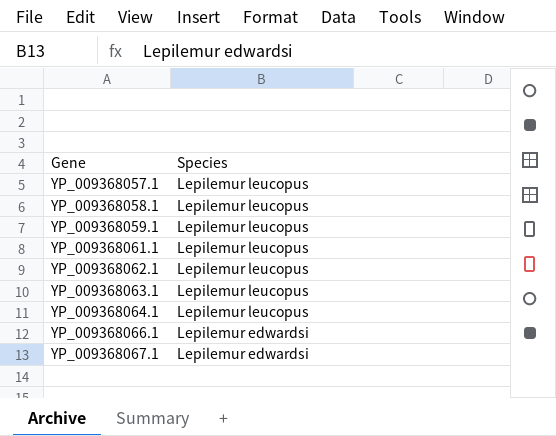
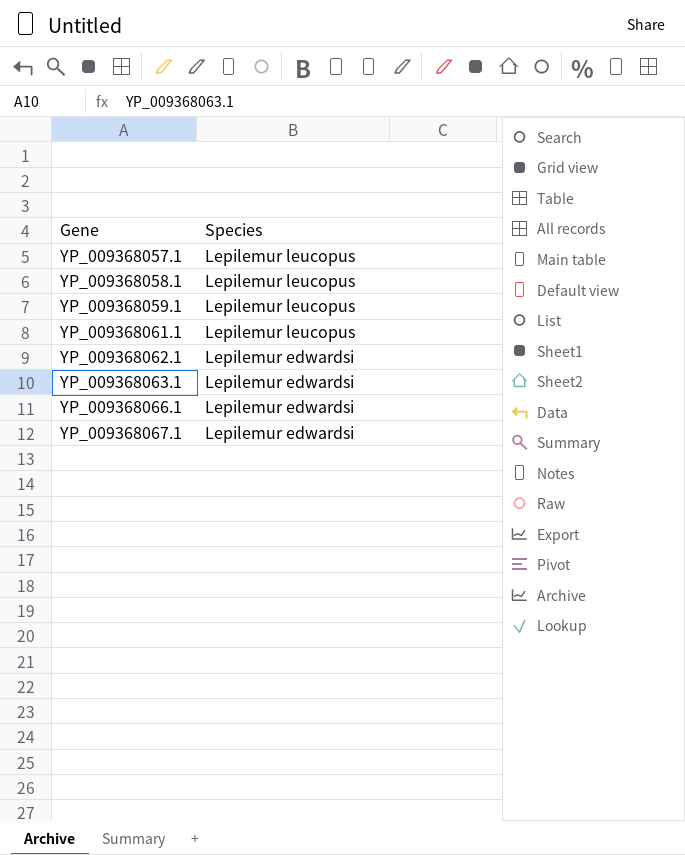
row YP_009368064.1: Lepilemur leucopus -> none
YP_009368062.1 | Species: Lepilemur leucopus -> Lepilemur edwardsi
YP_009368063.1 | Species: Lepilemur leucopus -> Lepilemur edwardsi

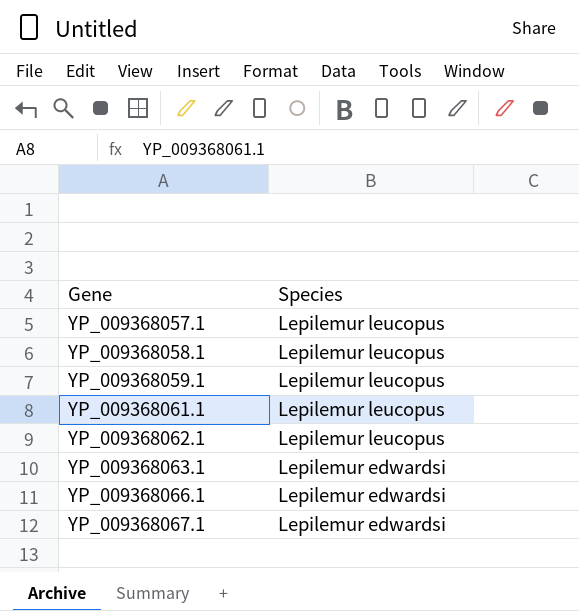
YP_009368062.1 | Species: Lepilemur edwardsi -> Lepilemur leucopus

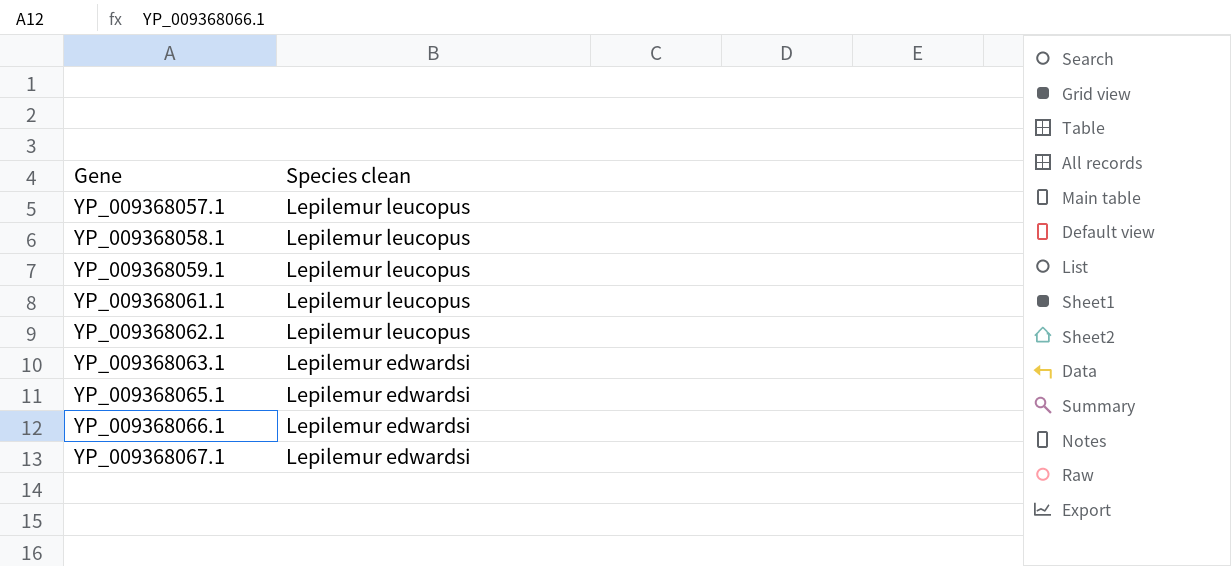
column name: Species -> Species clean
row YP_009368065.1: none -> Lepilemur edwardsi

